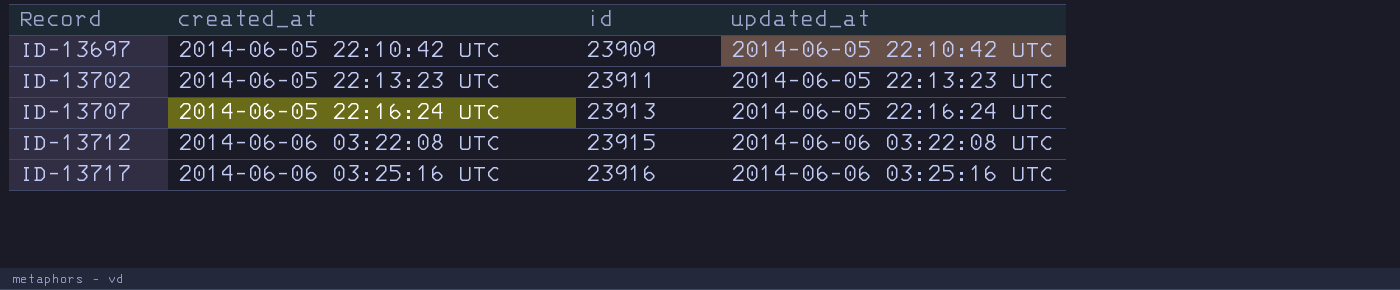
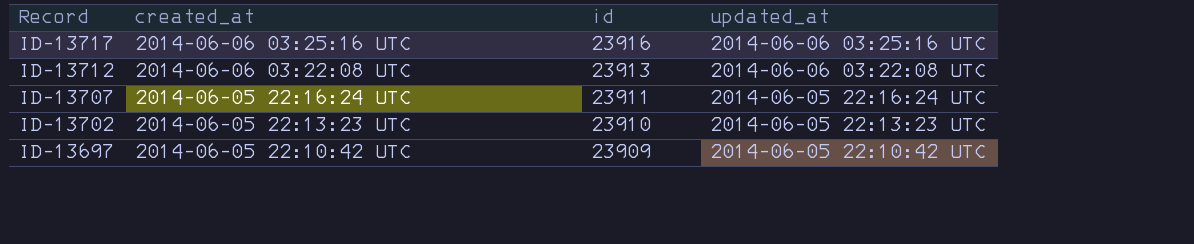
row order: Record ascending -> Record descending
ID-13712 | id: 23915 -> 23913
ID-13707 | id: 23913 -> 23911
ID-13702 | id: 23911 -> 23910

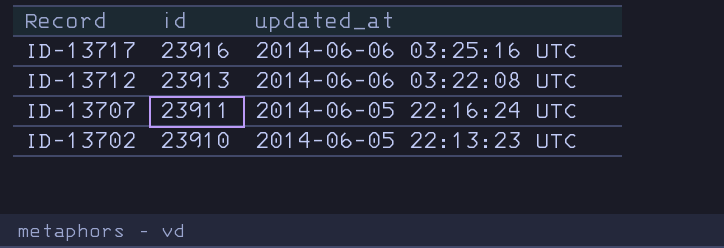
column created_at | position: 2 -> none
row ID-13697: 2014-06-05 22:10:42 UTC | 23909 | 2014-06-05 22:10:42 UTC -> none

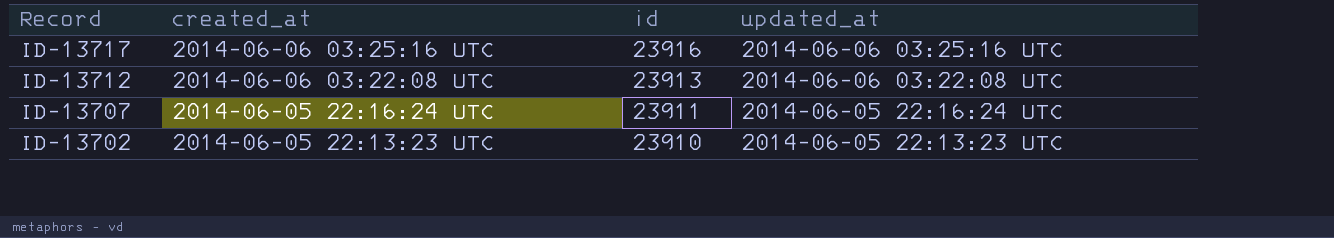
column created_at | position: none -> 2

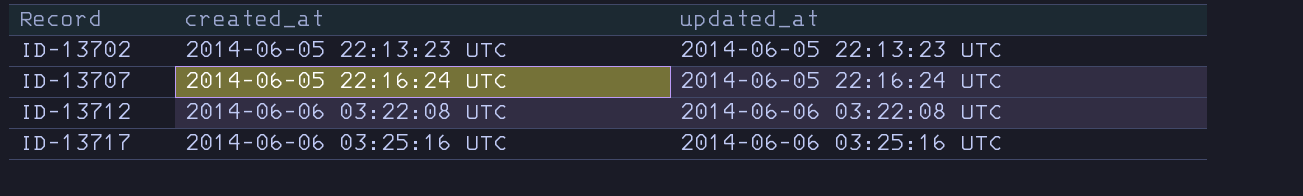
row order: Record descending -> Record ascending
column id | position: 3 -> none

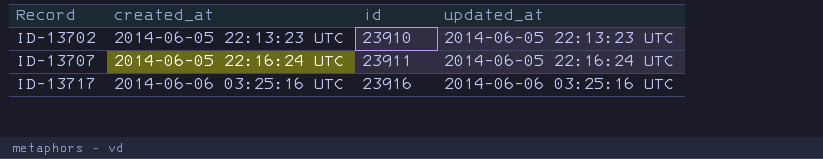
column id | position: none -> 3
row ID-13712: 2014-06-06 03:22:08 UTC | 2014-06-06 03:22:08 UTC -> none

